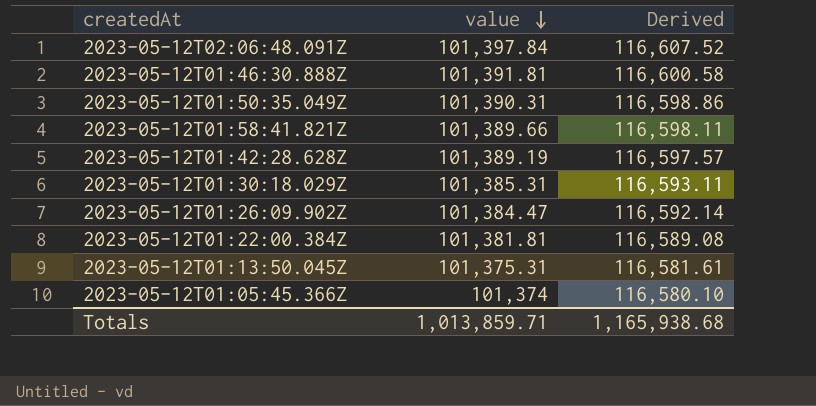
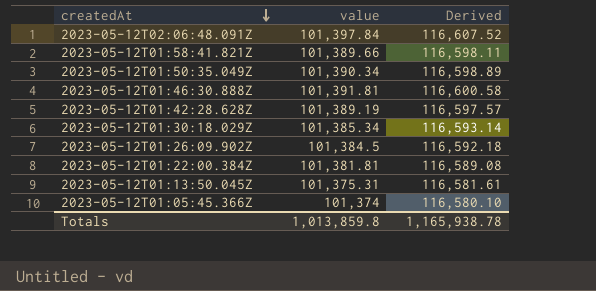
row order: value descending -> createdAt descending
2023-05-12T01:50:35.049Z | value: 101,390.31 -> 101,390.34
2023-05-12T01:50:35.049Z | Derived: 116,598.86 -> 116,598.89
2023-05-12T01:30:18.029Z | value: 101,385.31 -> 101,385.34
2023-05-12T01:30:18.029Z | Derived: 116,593.11 -> 116,593.14
2023-05-12T01:26:09.902Z | value: 101,384.47 -> 101,384.5
2023-05-12T01:26:09.902Z | Derived: 116,592.14 -> 116,592.18
Totals | value: 1,013,859.71 -> 1,013,859.8
Totals | Derived: 1,165,938.68 -> 1,165,938.78

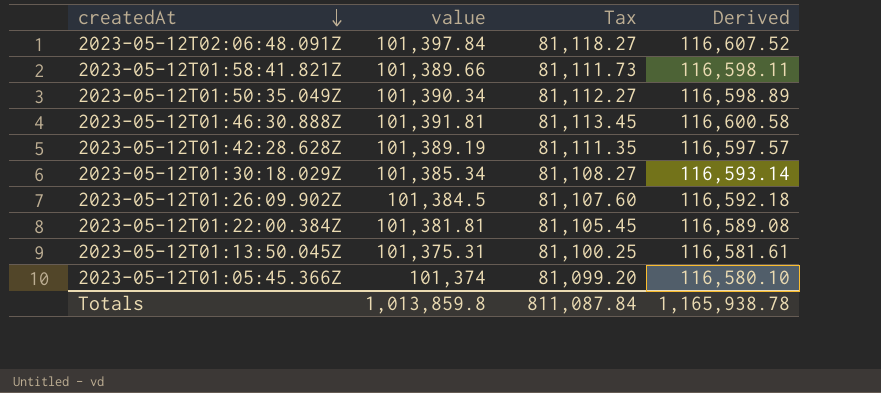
column Tax | formula: none -> [value] * 0.8

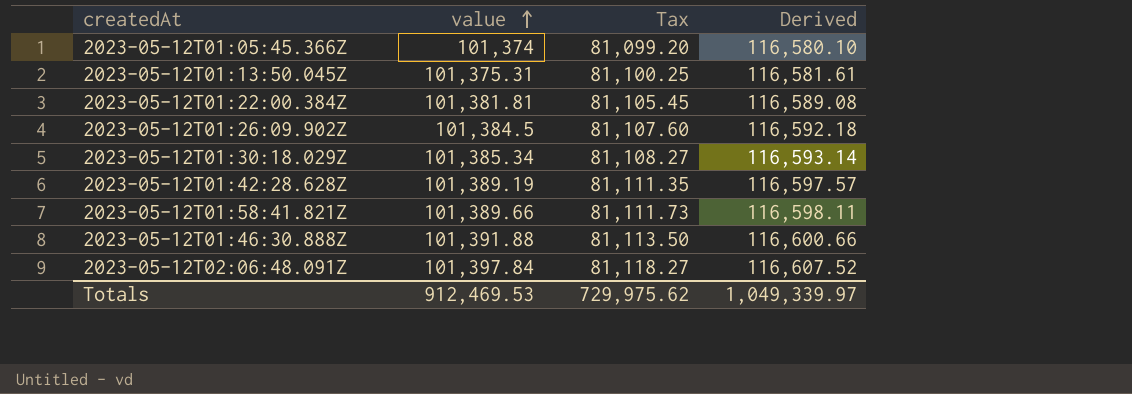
row order: createdAt descending -> value ascending
row 2023-05-12T01:50:35.049Z: 101,390.34 | 81,112.27 | 116,598.89 -> none
2023-05-12T01:46:30.888Z | value: 101,391.81 -> 101,391.88
2023-05-12T01:46:30.888Z | Tax: 81,113.45 -> 81,113.50
2023-05-12T01:46:30.888Z | Derived: 116,600.58 -> 116,600.66
Totals | value: 1,013,859.8 -> 912,469.53
Totals | Tax: 811,087.84 -> 729,975.62
Totals | Derived: 1,165,938.78 -> 1,049,339.97

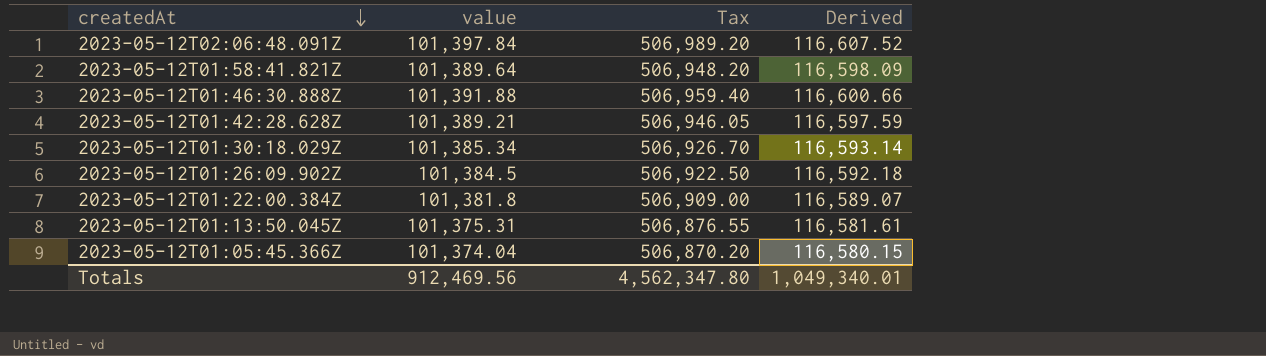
row order: value ascending -> createdAt descending
column Tax | formula: [value] * 0.8 -> [value] * 5
2023-05-12T01:58:41.821Z | value: 101,389.66 -> 101,389.64
2023-05-12T01:58:41.821Z | Derived: 116,598.11 -> 116,598.09
2023-05-12T01:42:28.628Z | value: 101,389.19 -> 101,389.21
2023-05-12T01:42:28.628Z | Derived: 116,597.57 -> 116,597.59
2023-05-12T01:22:00.384Z | value: 101,381.81 -> 101,381.8
2023-05-12T01:22:00.384Z | Derived: 116,589.08 -> 116,589.07
2023-05-12T01:05:45.366Z | value: 101,374 -> 101,374.04
2023-05-12T01:05:45.366Z | Derived: 116,580.10 -> 116,580.15
Totals | value: 912,469.53 -> 912,469.56
Totals | Tax: 729,975.62 -> 4,562,347.80
Totals | Derived: 1,049,339.97 -> 1,049,340.01

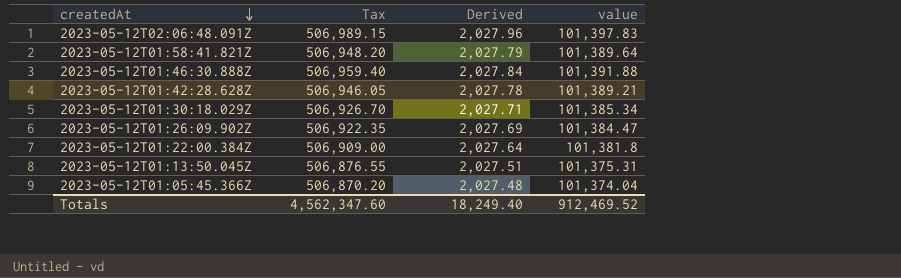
column Derived | formula: [value] * 1.15 -> [value] * 0.02
column value | position: 2 -> 4
2023-05-12T02:06:48.091Z | Tax: 506,989.20 -> 506,989.15
2023-05-12T02:06:48.091Z | value: 101,397.84 -> 101,397.83
2023-05-12T01:26:09.902Z | Tax: 506,922.50 -> 506,922.35
2023-05-12T01:26:09.902Z | value: 101,384.5 -> 101,384.47
Totals | Tax: 4,562,347.80 -> 4,562,347.60
Totals | Derived: 1,049,340.01 -> 18,249.40
Totals | value: 912,469.56 -> 912,469.52

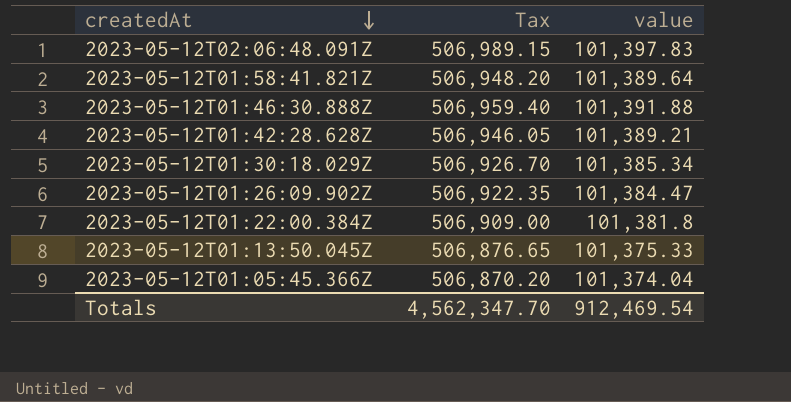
column Derived | formula: [value] * 0.02 -> none
2023-05-12T01:13:50.045Z | Tax: 506,876.55 -> 506,876.65
2023-05-12T01:13:50.045Z | value: 101,375.31 -> 101,375.33
Totals | Tax: 4,562,347.60 -> 4,562,347.70
Totals | value: 912,469.52 -> 912,469.54

